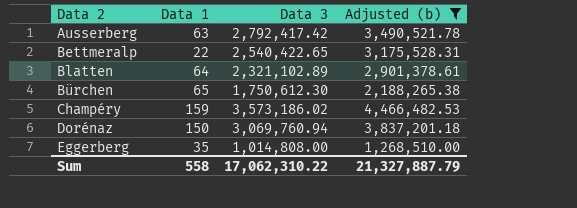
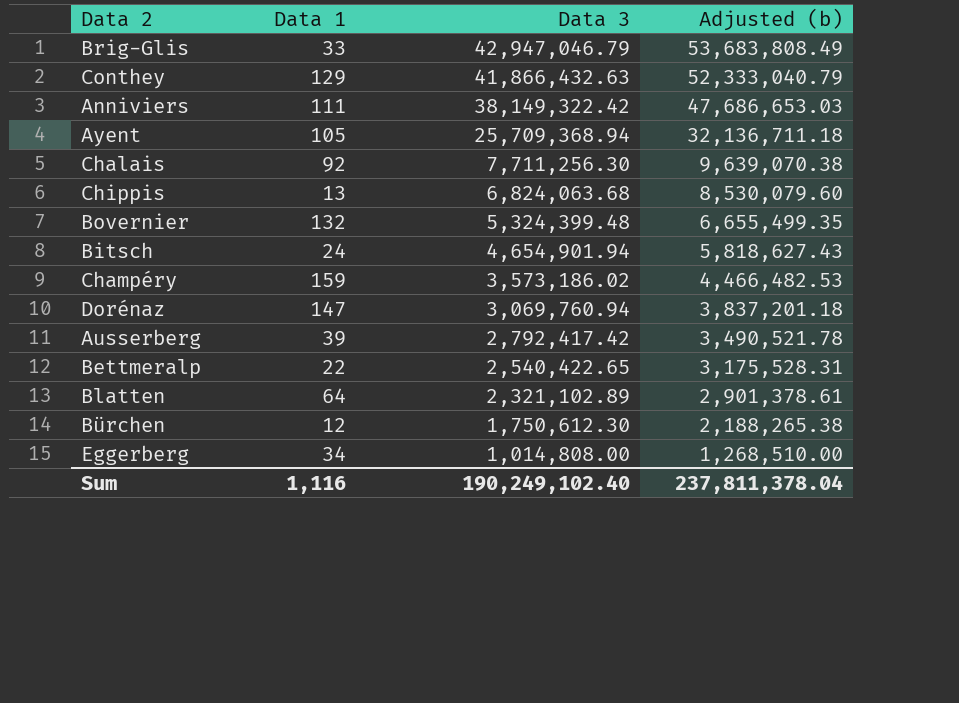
filter: Adjusted (b) <= 4,466,482.53 -> none
row order: Data 2 ascending -> Data 3 descending
Dorénaz | Data 1: 150 -> 147
Ausserberg | Data 1: 63 -> 39
Bürchen | Data 1: 65 -> 12
Eggerberg | Data 1: 35 -> 34
Sum | Data 1: 558 -> 1,116
Sum | Data 3: 17,062,310.22 -> 190,249,102.40
Sum | Adjusted (b): 21,327,887.79 -> 237,811,378.04

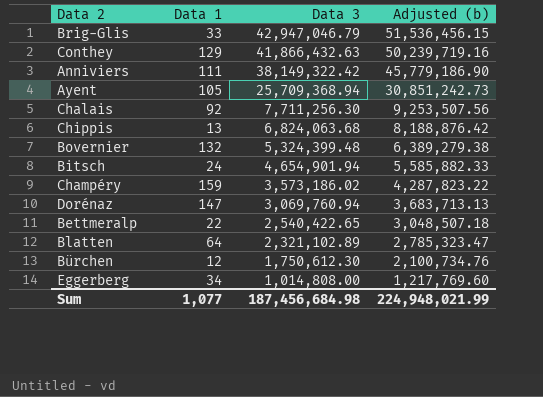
column Adjusted (b) | formula: [Data 3] * 1.25 -> [Data 3] * 1.2
row Ausserberg: 39 | 2,792,417.42 | 3,490,521.78 -> none
Sum | Data 1: 1,116 -> 1,077
Sum | Data 3: 190,249,102.40 -> 187,456,684.98
Sum | Adjusted (b): 237,811,378.04 -> 224,948,021.99

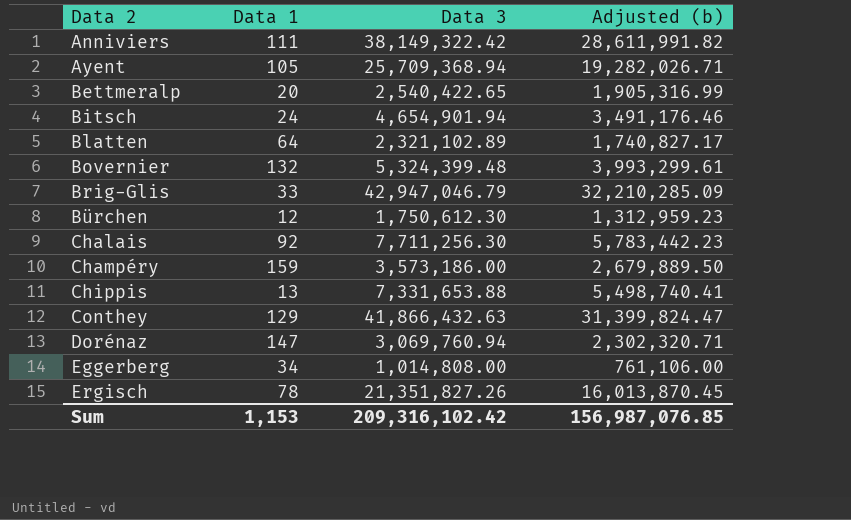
row order: Data 3 descending -> Data 2 ascending
column Adjusted (b) | formula: [Data 3] * 1.2 -> [Data 3] * 0.75
Bettmeralp | Data 1: 22 -> 20
Champéry | Data 3: 3,573,186.02 -> 3,573,186.00
Chippis | Data 3: 6,824,063.68 -> 7,331,653.88
row Ergisch: none -> 78 | 21,351,827.26 | 16,013,870.45
Sum | Data 1: 1,077 -> 1,153
Sum | Data 3: 187,456,684.98 -> 209,316,102.42
Sum | Adjusted (b): 224,948,021.99 -> 156,987,076.85

